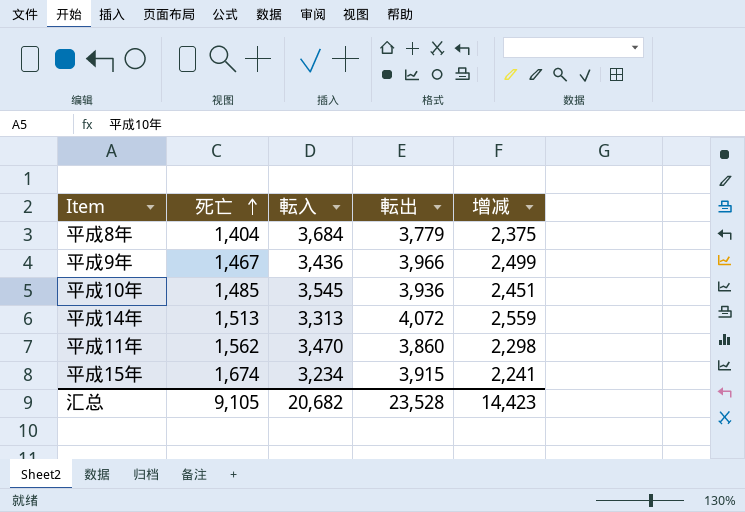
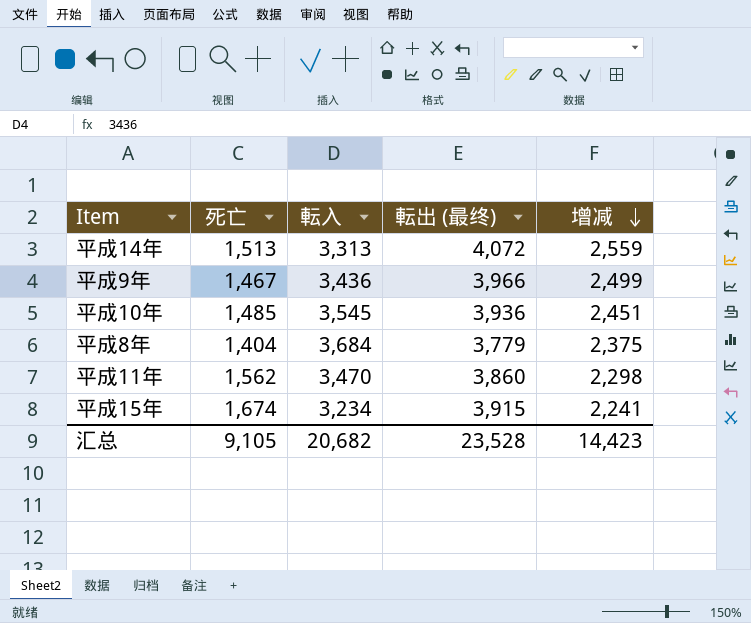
row order: 死亡 ascending -> 增减 descending
column name: 転出 -> 転出 (最终)

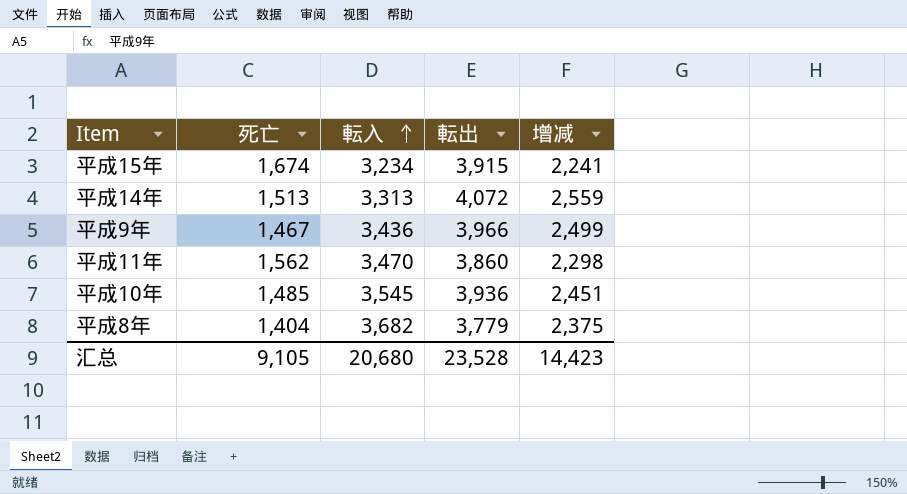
row order: 增减 descending -> 転入 ascending
column name: 転出 (最终) -> 転出
平成8年 | 転入: 3,684 -> 3,682
汇总 | 転入: 20,682 -> 20,680

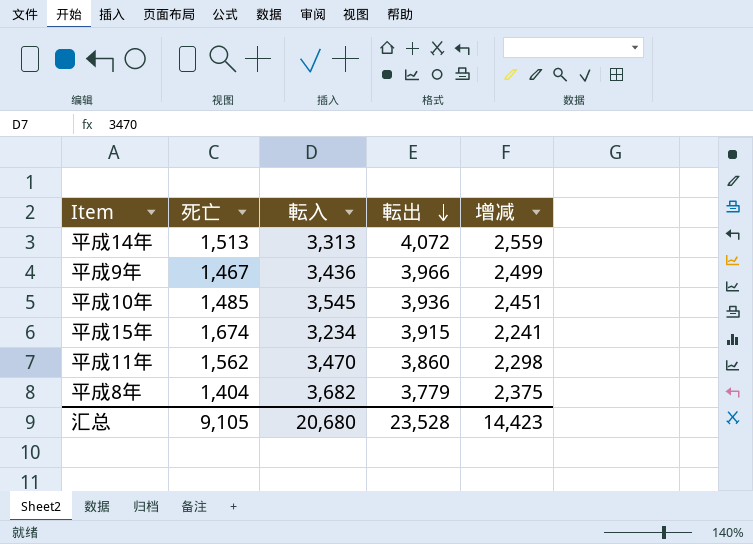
row order: 転入 ascending -> 転出 descending

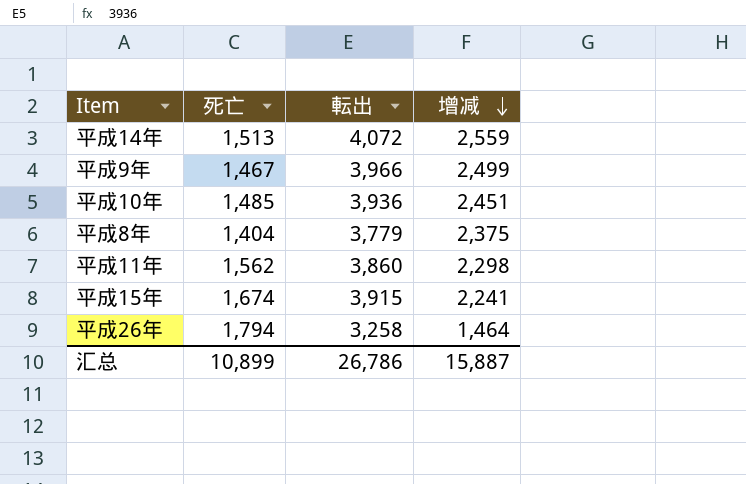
row order: 転出 descending -> 增减 descending
column 転入 | position: 3 -> none
row 平成26年: none -> 1,794 | 3,258 | 1,464
汇总 | 死亡: 9,105 -> 10,899
汇总 | 転出: 23,528 -> 26,786
汇总 | 增减: 14,423 -> 15,887

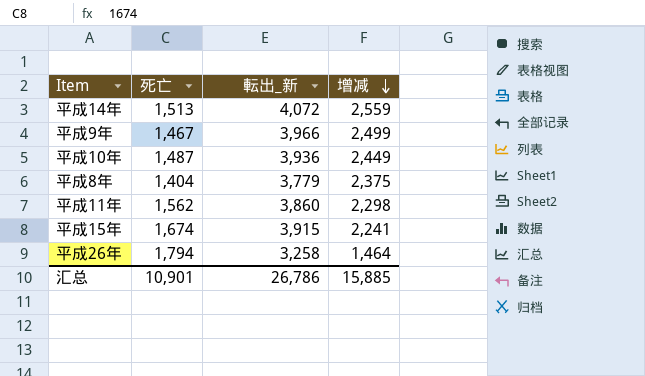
column name: 転出 -> 転出_新
平成10年 | 死亡: 1,485 -> 1,487
平成10年 | 增减: 2,451 -> 2,449
汇总 | 死亡: 10,899 -> 10,901
汇总 | 增减: 15,887 -> 15,885

